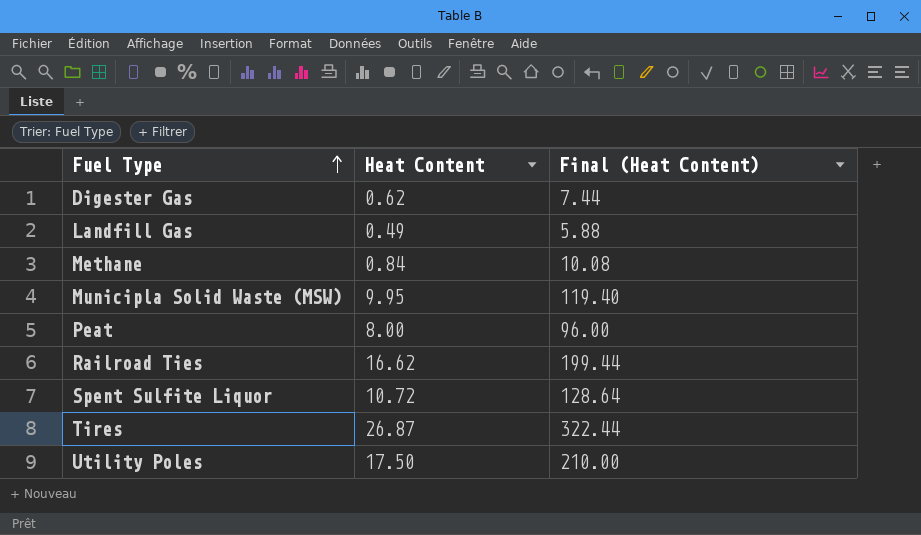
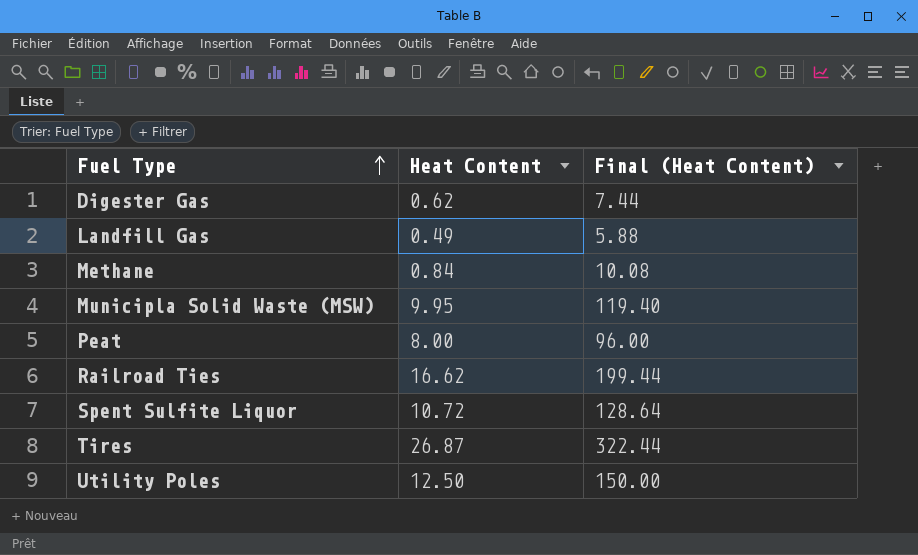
Utility Poles | Heat Content: 17.50 -> 12.50
Utility Poles | Final (Heat Content): 210.00 -> 150.00

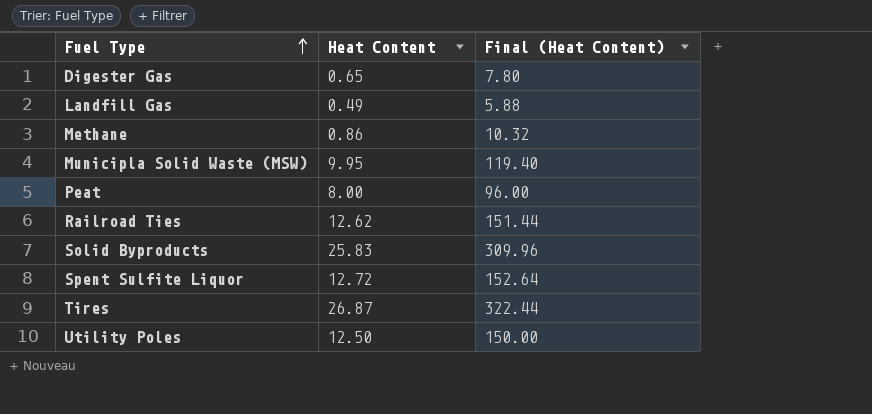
Digester Gas | Heat Content: 0.62 -> 0.65
Digester Gas | Final (Heat Content): 7.44 -> 7.80
Methane | Heat Content: 0.84 -> 0.86
Methane | Final (Heat Content): 10.08 -> 10.32
Railroad Ties | Heat Content: 16.62 -> 12.62
Railroad Ties | Final (Heat Content): 199.44 -> 151.44
row Solid Byproducts: none -> 25.83 | 309.96
Spent Sulfite Liquor | Heat Content: 10.72 -> 12.72
Spent Sulfite Liquor | Final (Heat Content): 128.64 -> 152.64

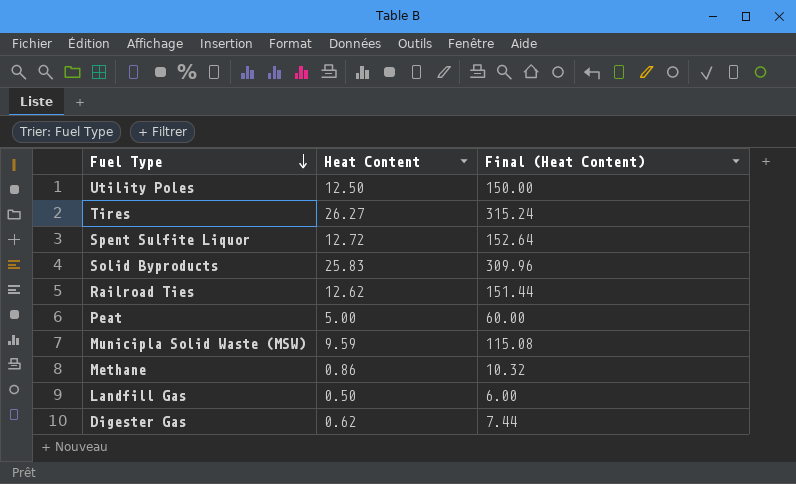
row order: Fuel Type ascending -> Fuel Type descending
Tires | Heat Content: 26.87 -> 26.27
Tires | Final (Heat Content): 322.44 -> 315.24
Peat | Heat Content: 8.00 -> 5.00
Peat | Final (Heat Content): 96.00 -> 60.00
Municipla Solid Waste (MSW) | Heat Content: 9.95 -> 9.59
Municipla Solid Waste (MSW) | Final (Heat Content): 119.40 -> 115.08
Landfill Gas | Heat Content: 0.49 -> 0.50
Landfill Gas | Final (Heat Content): 5.88 -> 6.00
Digester Gas | Heat Content: 0.65 -> 0.62
Digester Gas | Final (Heat Content): 7.80 -> 7.44

